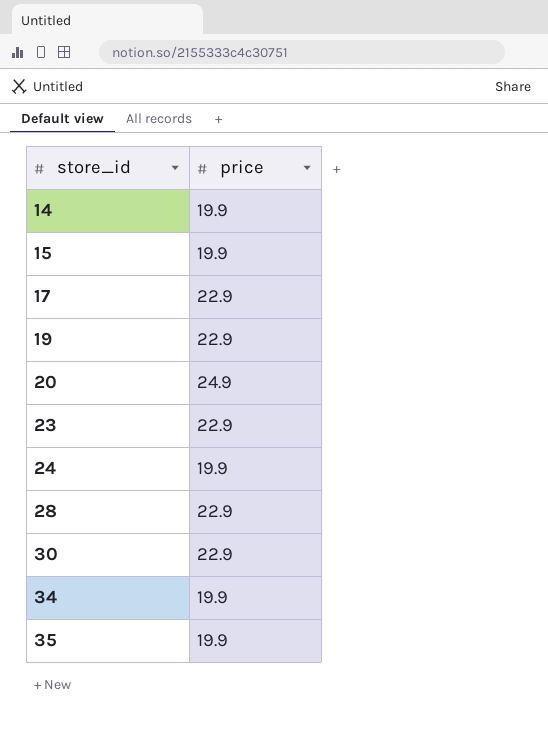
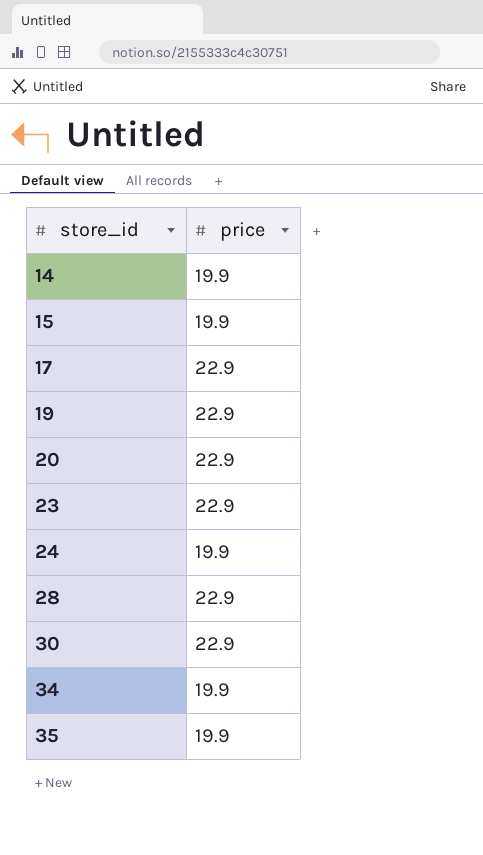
20 | price: 24.9 -> 22.9

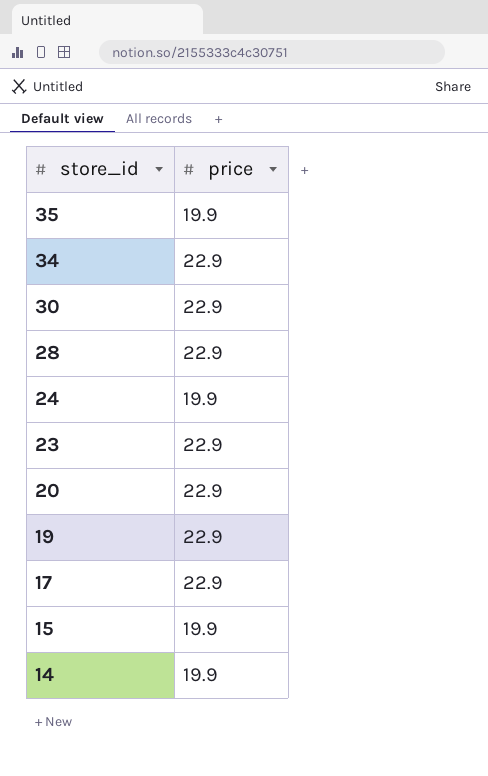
row order: store_id ascending -> store_id descending
34 | price: 19.9 -> 22.9

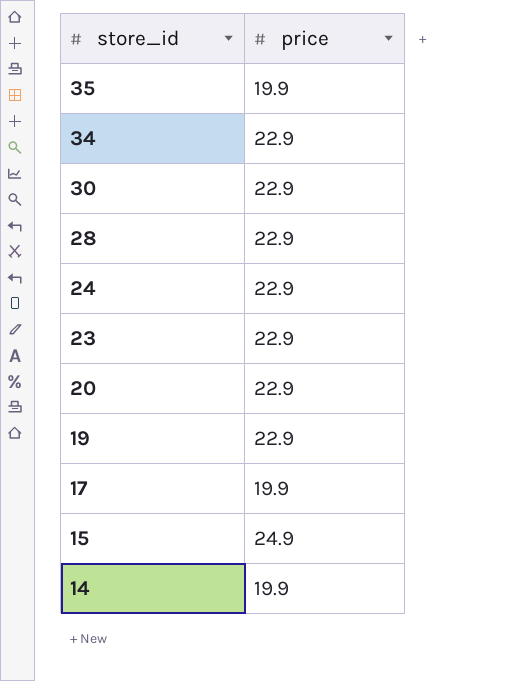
24 | price: 19.9 -> 22.9
17 | price: 22.9 -> 19.9
15 | price: 19.9 -> 24.9

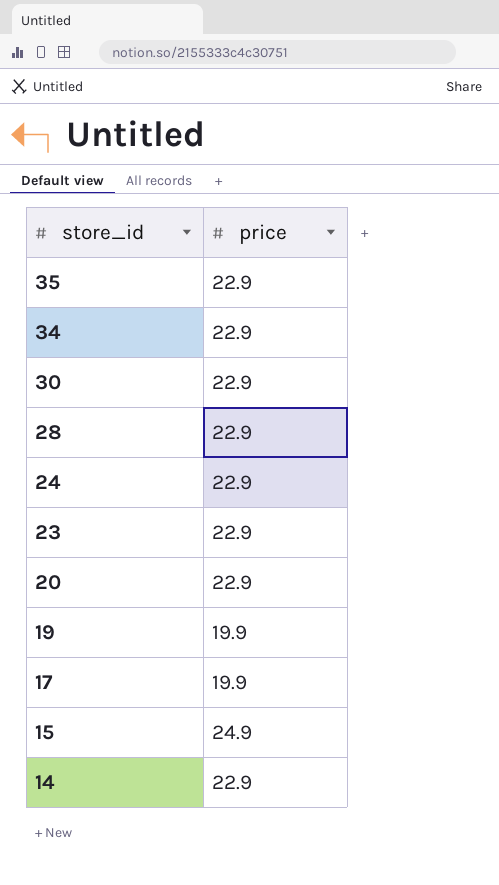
35 | price: 19.9 -> 22.9
19 | price: 22.9 -> 19.9
14 | price: 19.9 -> 22.9

